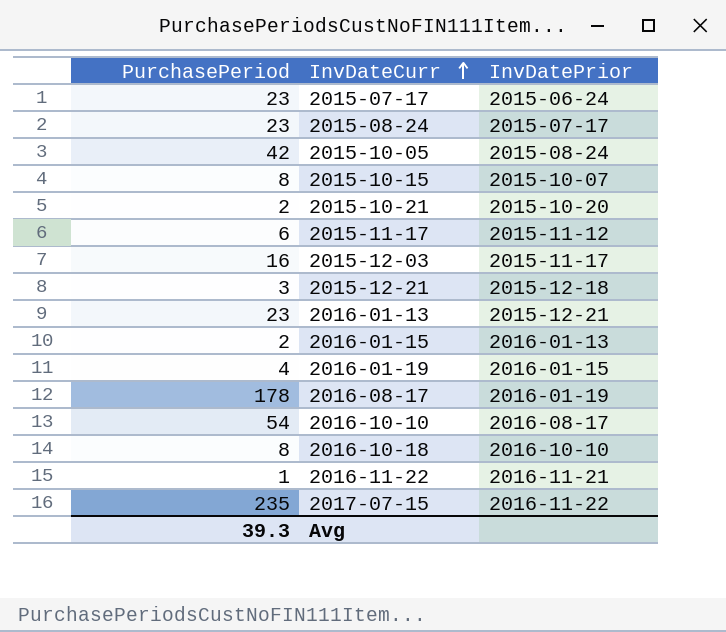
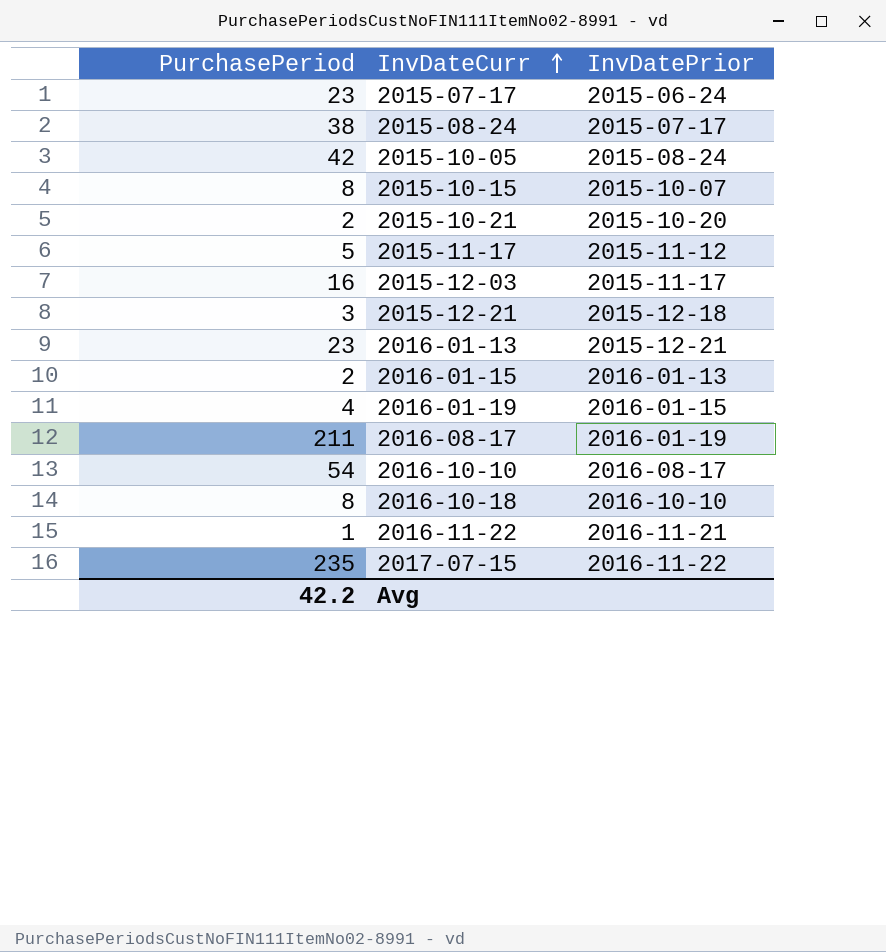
2015-08-24 | PurchasePeriod: 23 -> 38
2015-11-17 | PurchasePeriod: 6 -> 5
2016-08-17 | PurchasePeriod: 178 -> 211
Avg | PurchasePeriod: 39.3 -> 42.2

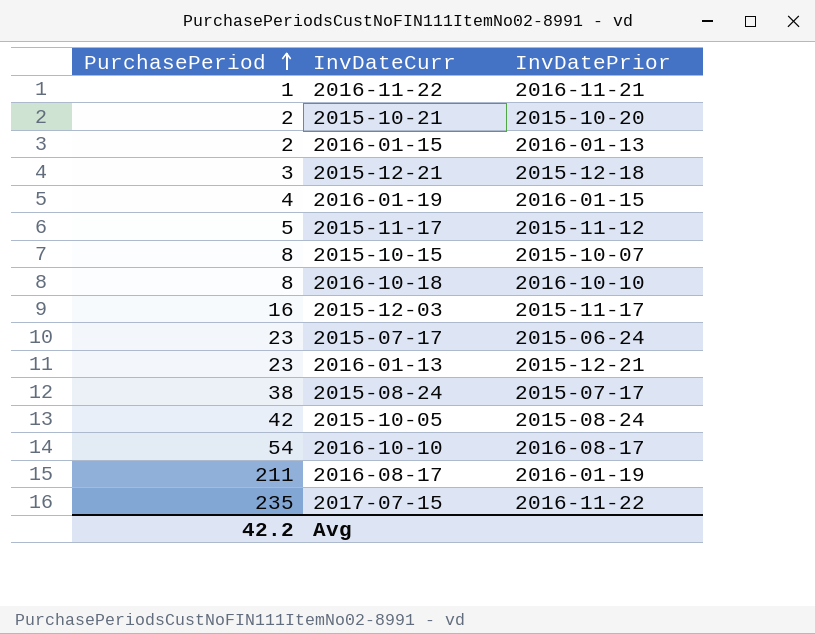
row order: InvDateCurr ascending -> PurchasePeriod ascending

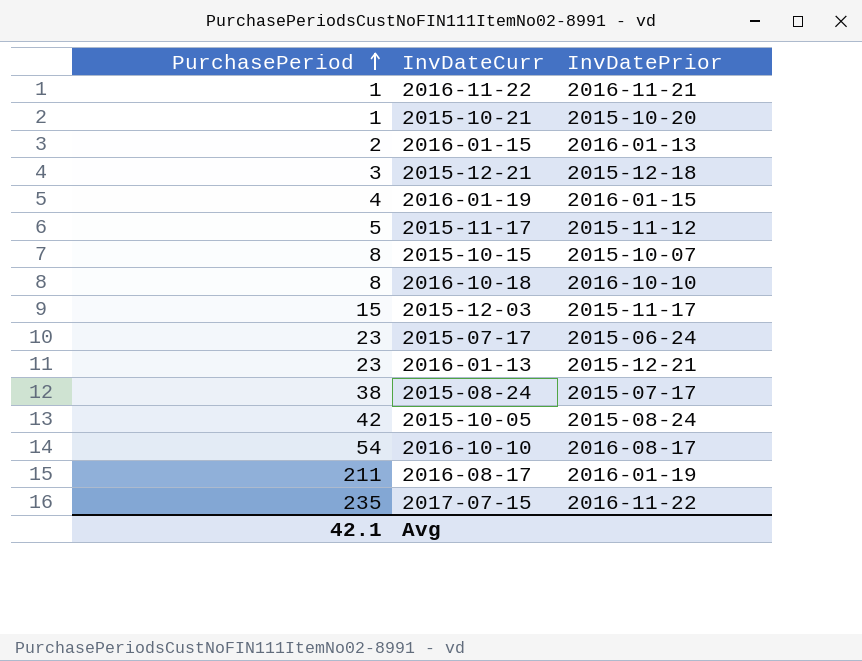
2015-10-21 | PurchasePeriod: 2 -> 1
2015-12-03 | PurchasePeriod: 16 -> 15
Avg | PurchasePeriod: 42.2 -> 42.1

